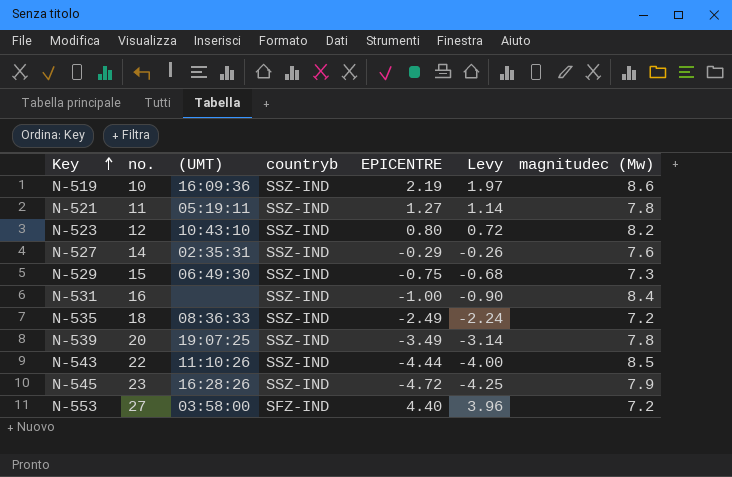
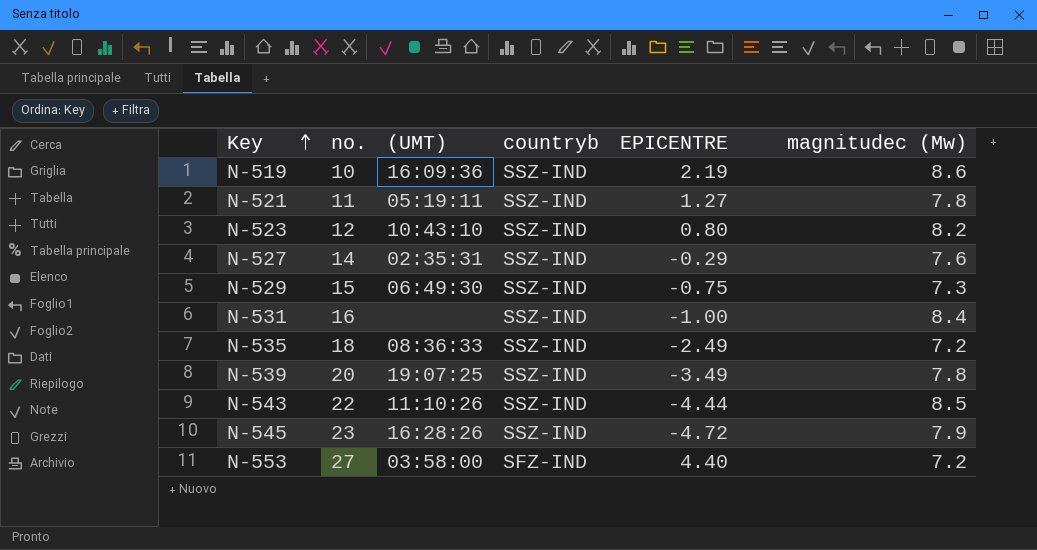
column Levy | formula: [EPICENTRE] * 0.9 -> none

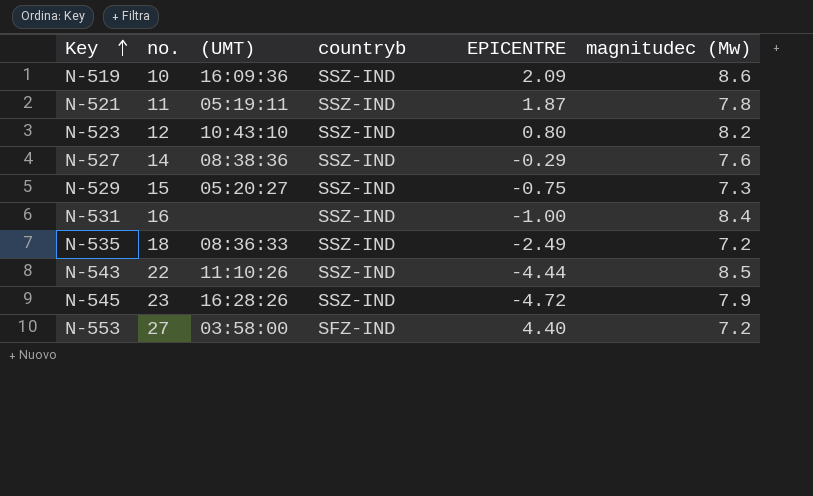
row N-539: 20 | 19:07:25 | SSZ-IND | -3.49 | 7.8 -> none
N-519 | EPICENTRE: 2.19 -> 2.09
N-521 | EPICENTRE: 1.27 -> 1.87
N-527 | (UMT): 02:35:31 -> 08:38:36
N-529 | (UMT): 06:49:30 -> 05:20:27

